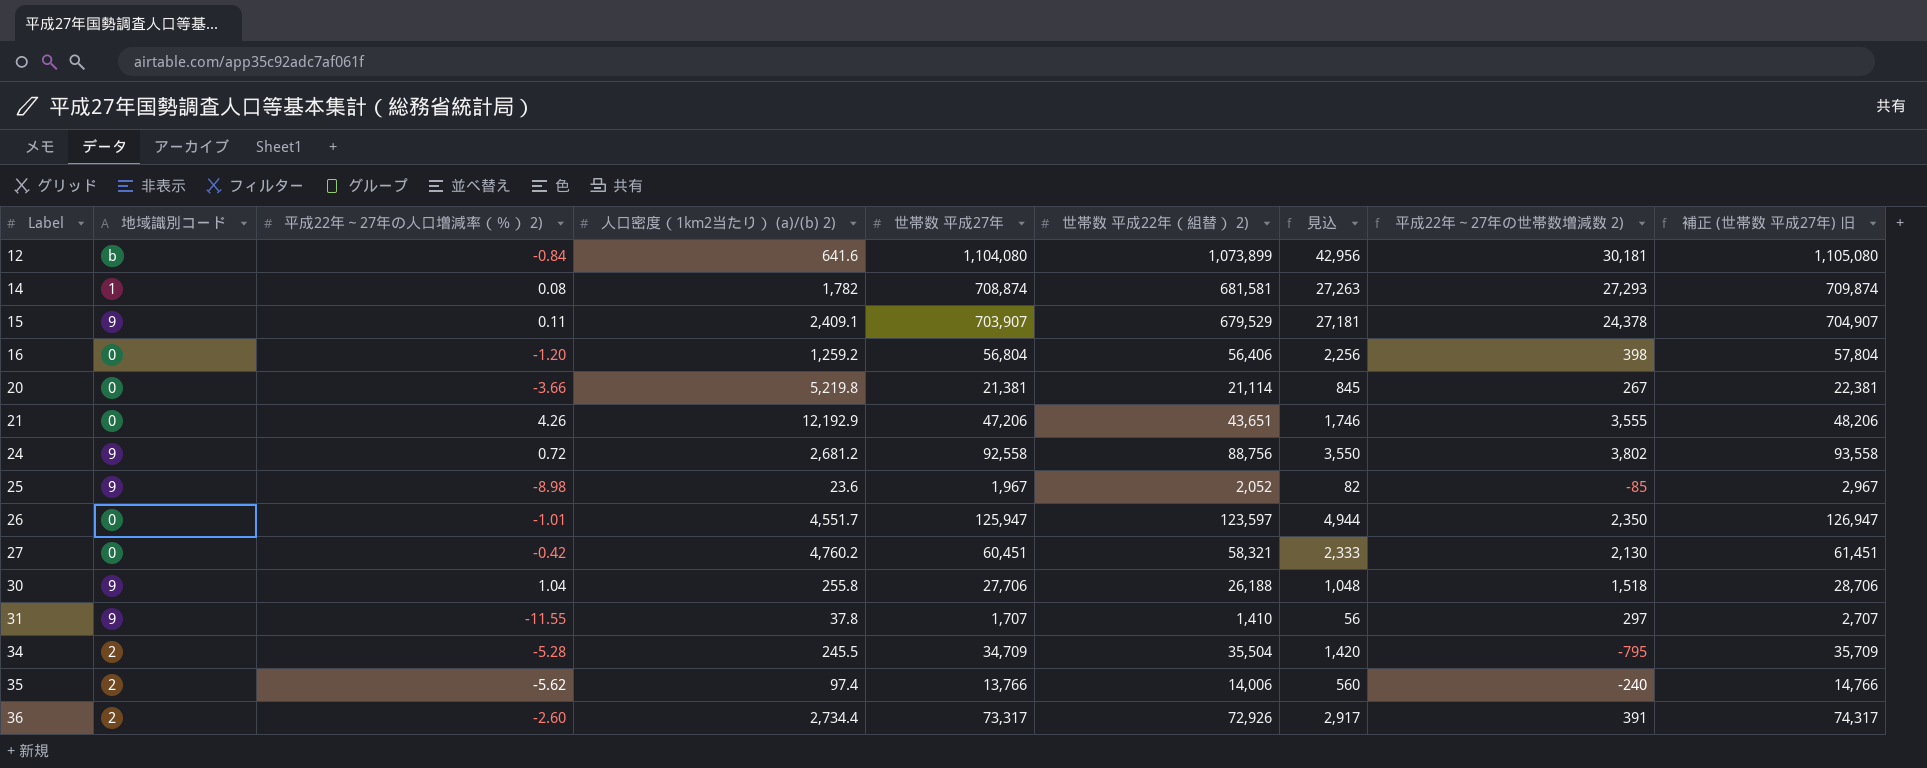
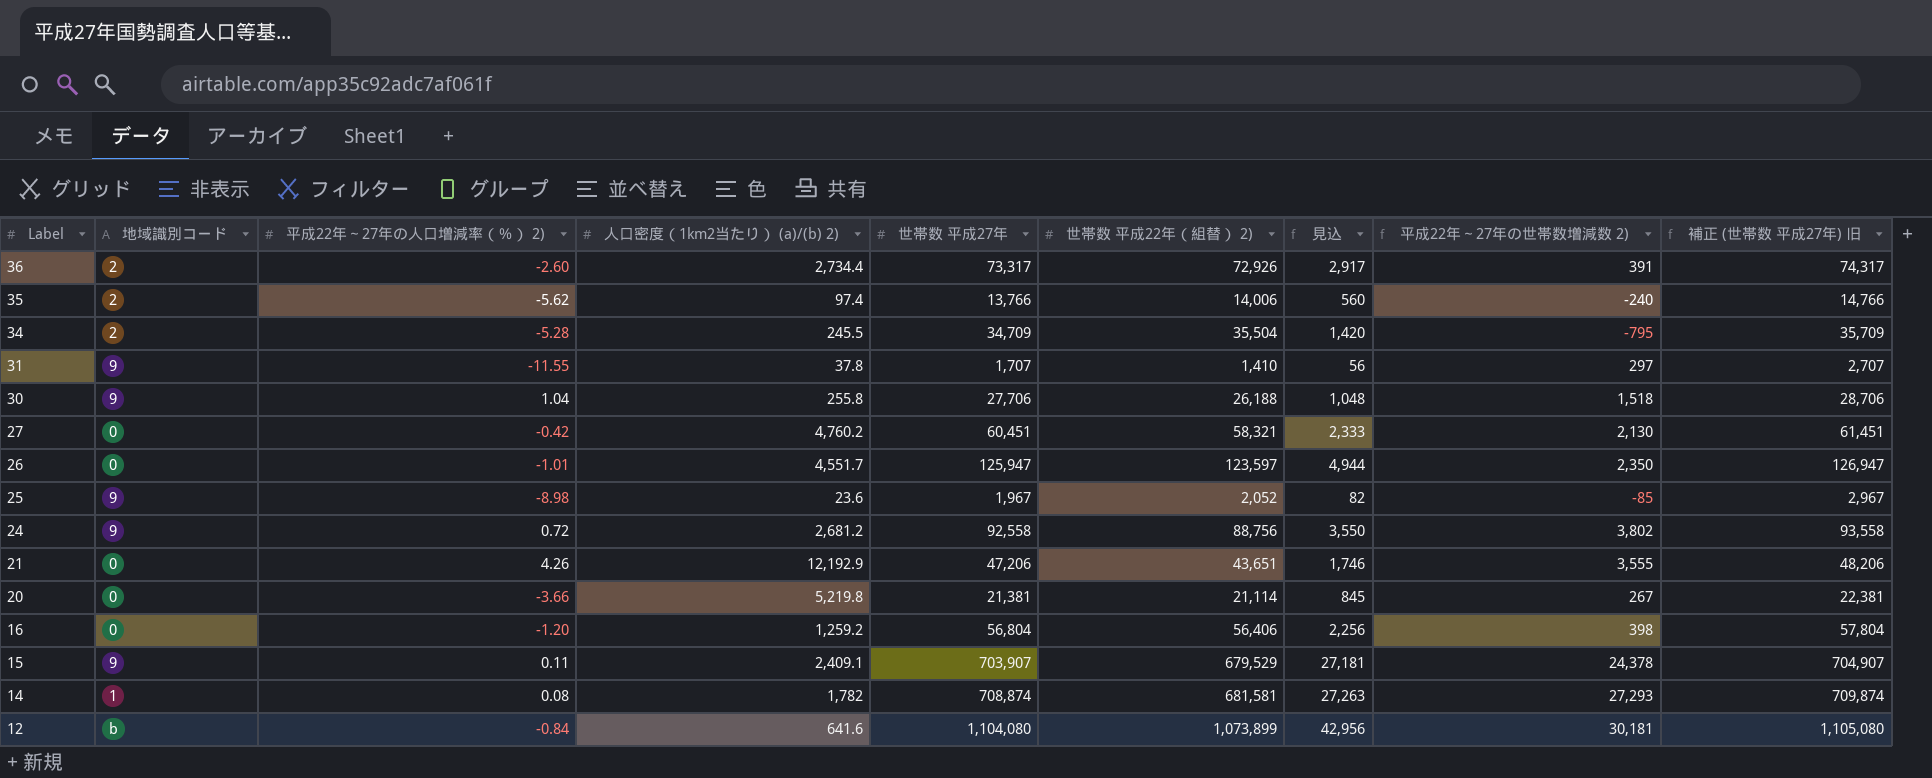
row order: Label ascending -> Label descending

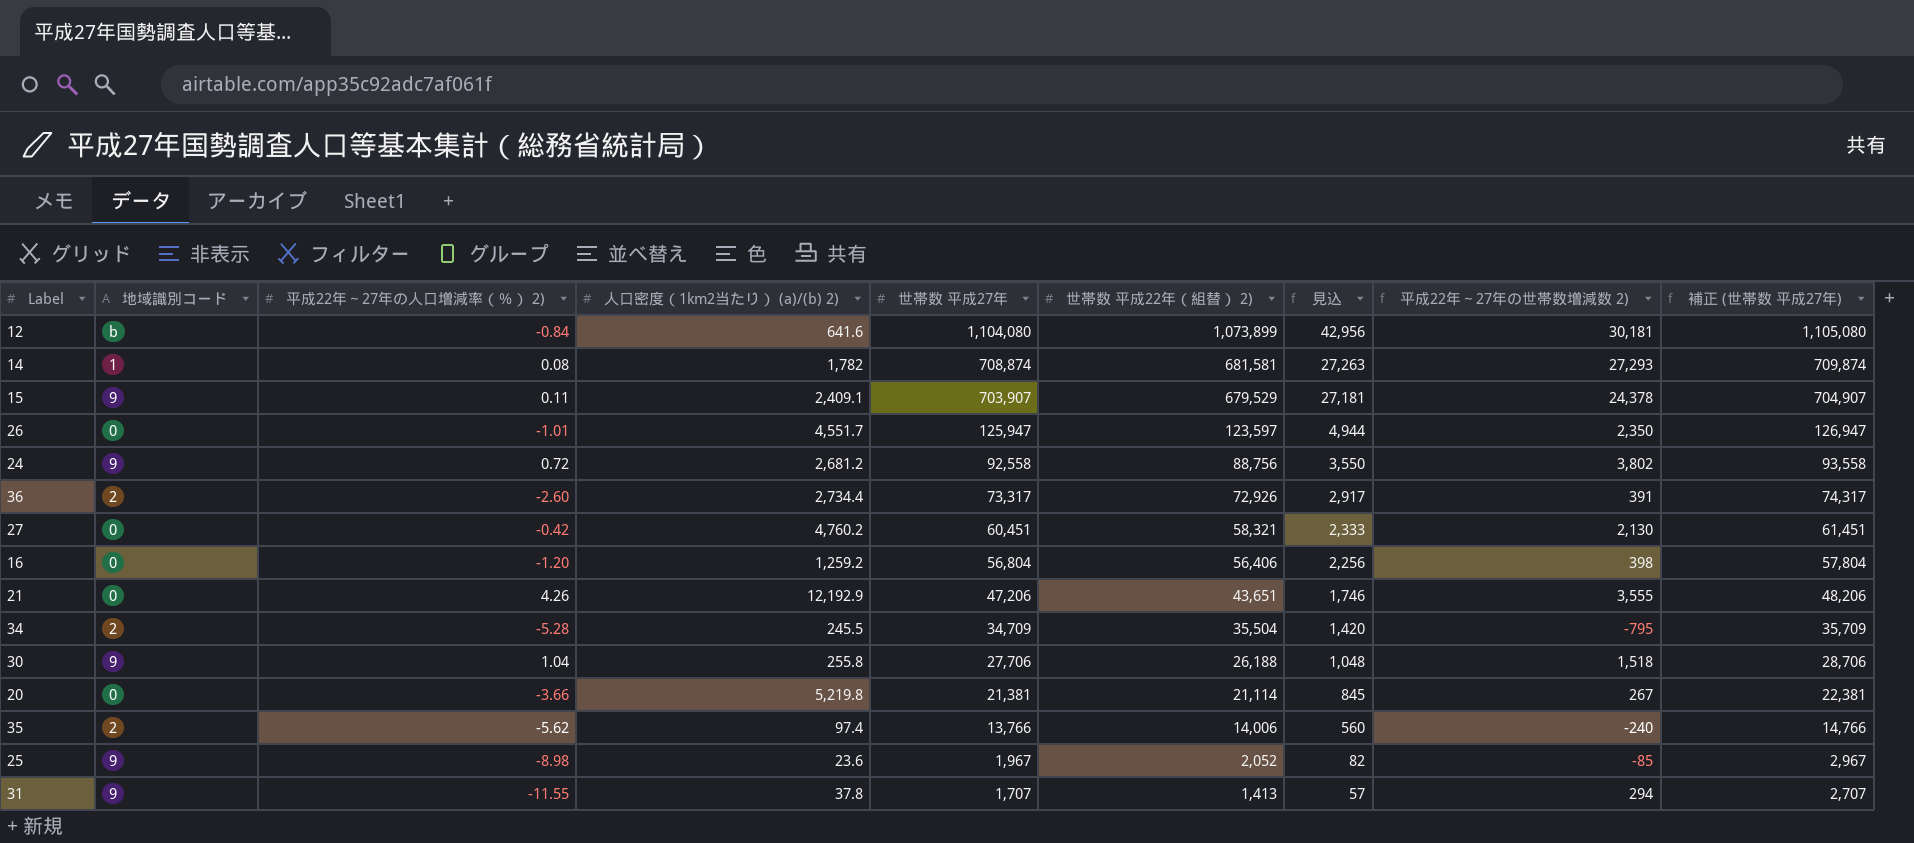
row order: Label descending -> 世帯数 平成27年 descending
column name: 補正 (世帯数 平成27年) 旧 -> 補正 (世帯数 平成27年)
31 | 世帯数 平成22年（組替） 2): 1,410 -> 1,413
31 | 見込: 56 -> 57
31 | 平成22年～27年の世帯数増減数 2): 297 -> 294

